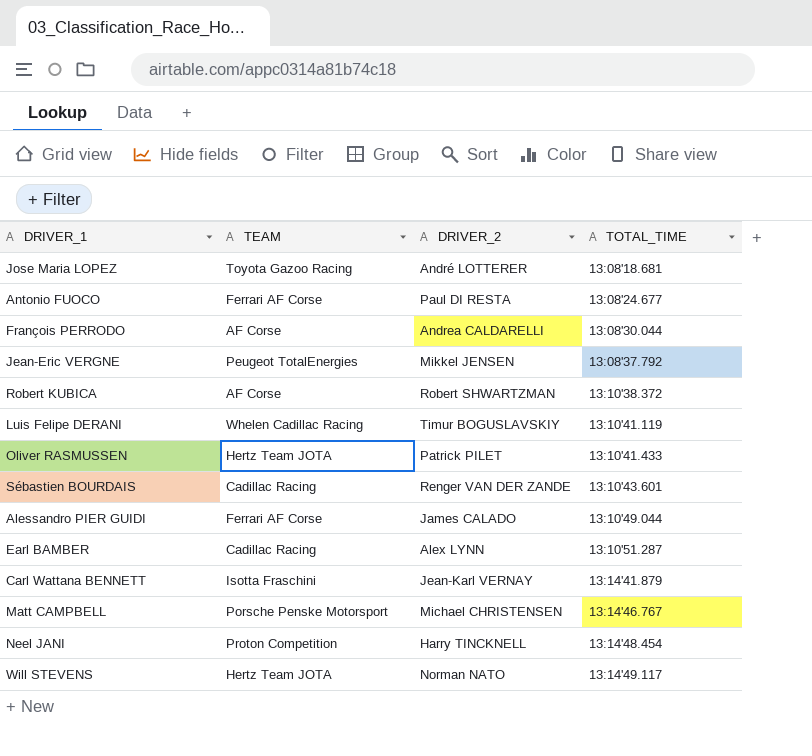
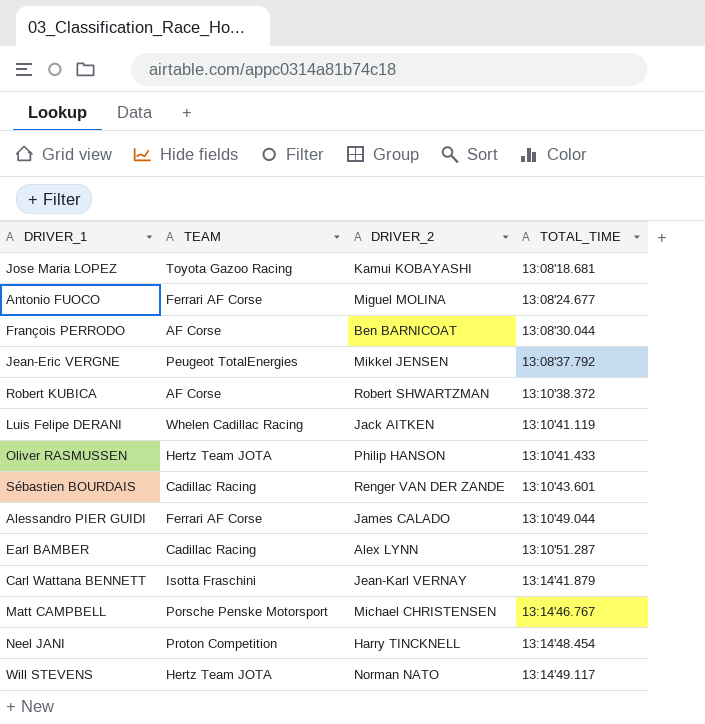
Jose Maria LOPEZ | DRIVER_2: André LOTTERER -> Kamui KOBAYASHI
Antonio FUOCO | DRIVER_2: Paul DI RESTA -> Miguel MOLINA
François PERRODO | DRIVER_2: Andrea CALDARELLI -> Ben BARNICOAT
Luis Felipe DERANI | DRIVER_2: Timur BOGUSLAVSKIY -> Jack AITKEN
Oliver RASMUSSEN | DRIVER_2: Patrick PILET -> Philip HANSON

